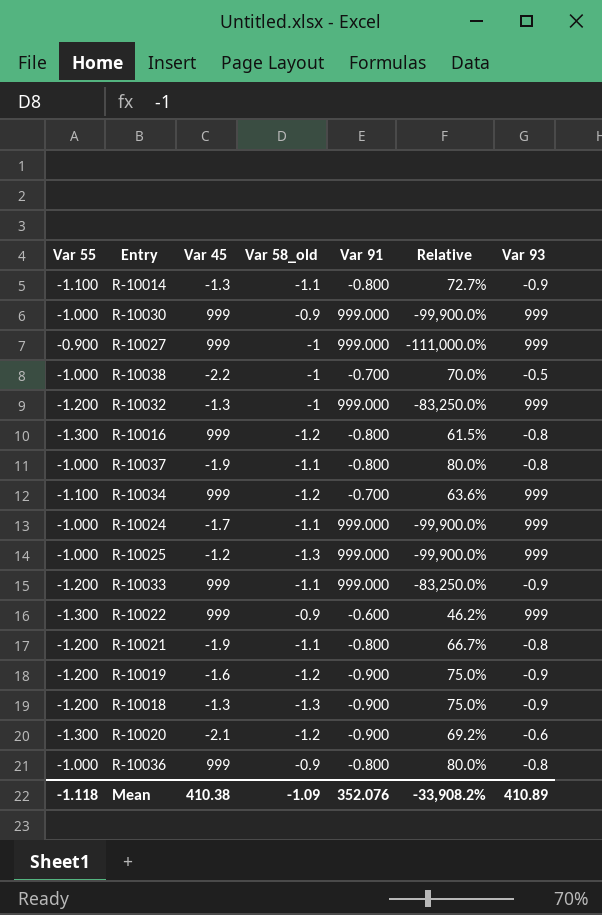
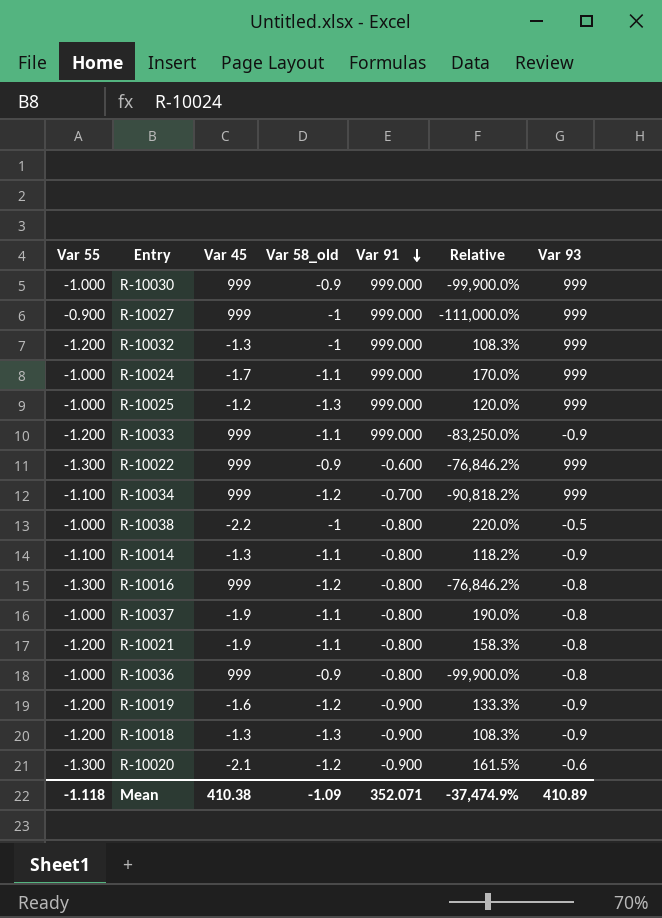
row order: none -> Var 91 descending
column Relative | formula: [Var 91] / [Var 55] -> [Var 45] / [Var 55]
R-10038 | Var 91: -0.700 -> -0.800
Mean | Var 91: 352.076 -> 352.071
Mean | Relative: -33,908.2% -> -37,474.9%

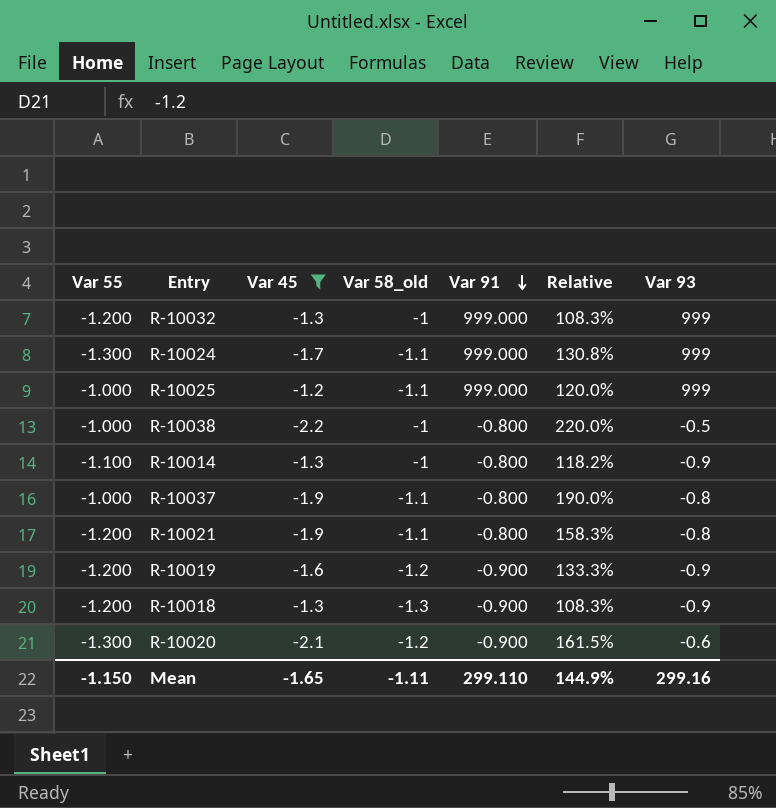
filter: none -> Var 45 != 999
R-10024 | Var 55: -1.000 -> -1.300
R-10024 | Relative: 170.0% -> 130.8%
R-10025 | Var 58_old: -1.3 -> -1.1
R-10014 | Var 58_old: -1.1 -> -1
Mean | Var 55: -1.118 -> -1.150
Mean | Var 45: 410.38 -> -1.65
Mean | Var 58_old: -1.09 -> -1.11
Mean | Var 91: 352.071 -> 299.110
Mean | Relative: -37,474.9% -> 144.9%
Mean | Var 93: 410.89 -> 299.16

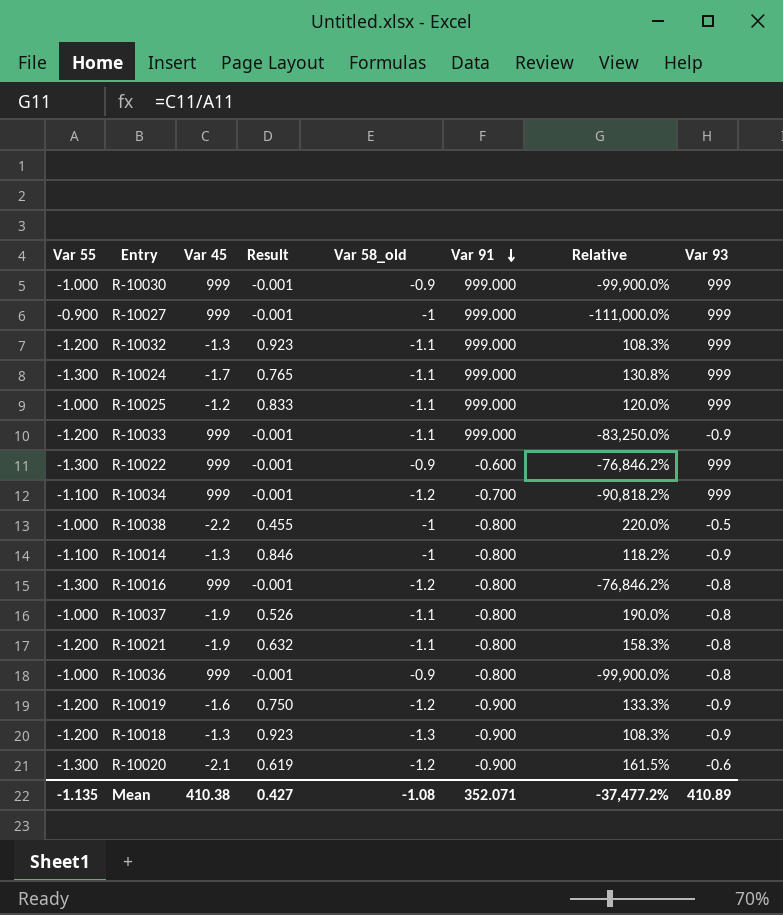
filter: Var 45 != 999 -> none
column Result | formula: none -> [Var 55] / [Var 45]
R-10032 | Var 58_old: -1 -> -1.1
Mean | Var 55: -1.150 -> -1.135
Mean | Var 45: -1.65 -> 410.38
Mean | Var 58_old: -1.11 -> -1.08
Mean | Var 91: 299.110 -> 352.071
Mean | Relative: 144.9% -> -37,477.2%
Mean | Var 93: 299.16 -> 410.89

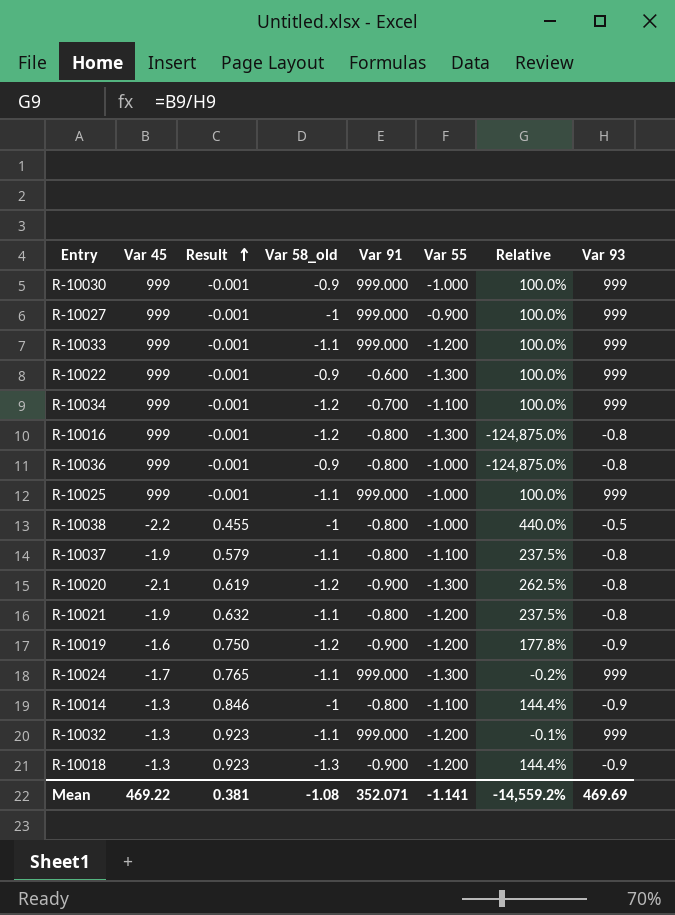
row order: Var 91 descending -> Result ascending
column Var 55 | position: 1 -> 6
column Relative | formula: [Var 45] / [Var 55] -> [Var 45] / [Var 93]
R-10033 | Var 93: -0.9 -> 999
R-10025 | Var 45: -1.2 -> 999
R-10025 | Result: 0.833 -> -0.001
R-10037 | Result: 0.526 -> 0.579
R-10037 | Var 55: -1.000 -> -1.100
R-10020 | Var 93: -0.6 -> -0.8
Mean | Var 45: 410.38 -> 469.22
Mean | Result: 0.427 -> 0.381
Mean | Var 55: -1.135 -> -1.141
Mean | Relative: -37,477.2% -> -14,559.2%
Mean | Var 93: 410.89 -> 469.69

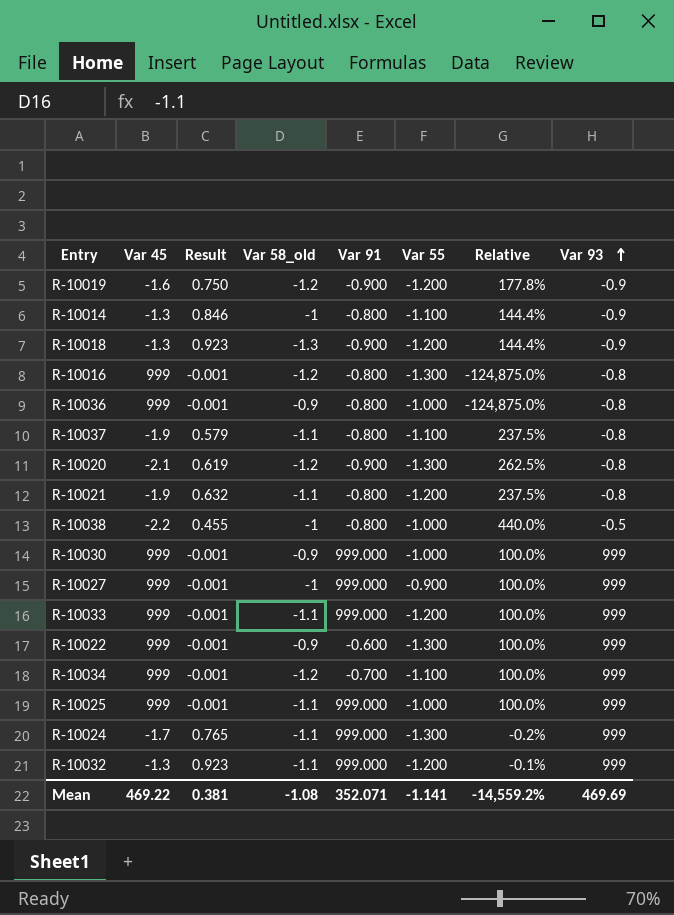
row order: Result ascending -> Var 93 ascending

